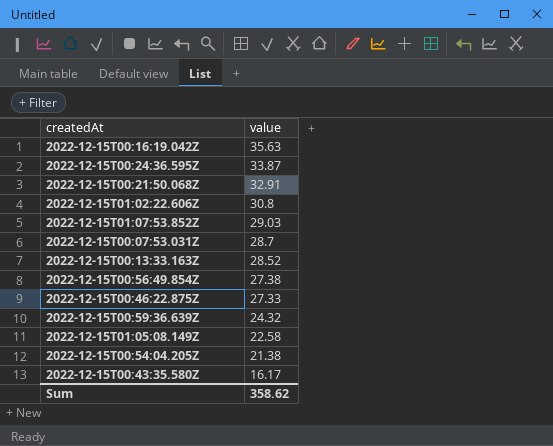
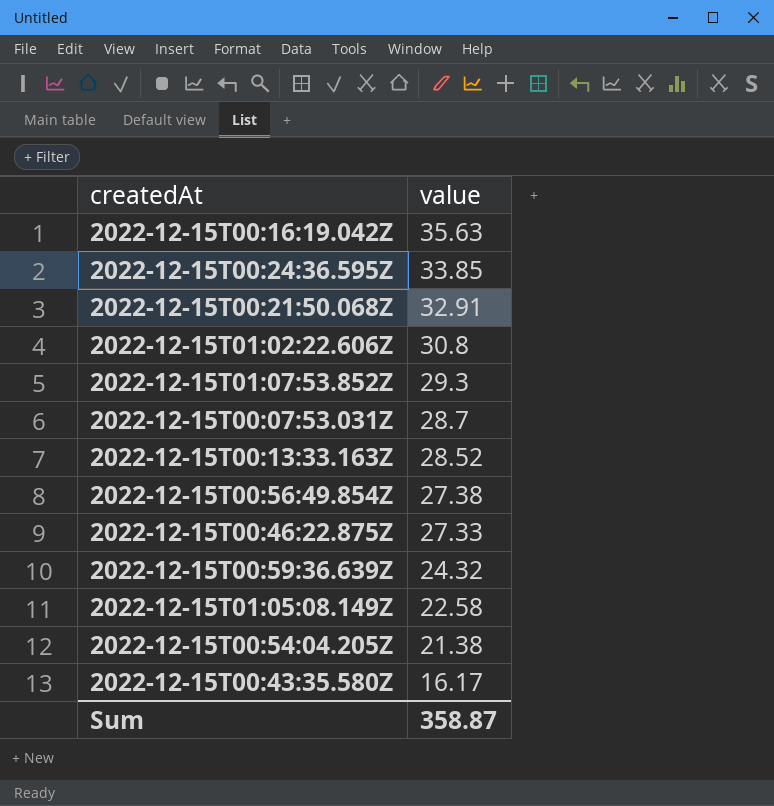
2022-12-15T00:24:36.595Z | value: 33.87 -> 33.85
2022-12-15T01:07:53.852Z | value: 29.03 -> 29.3
Sum | value: 358.62 -> 358.87

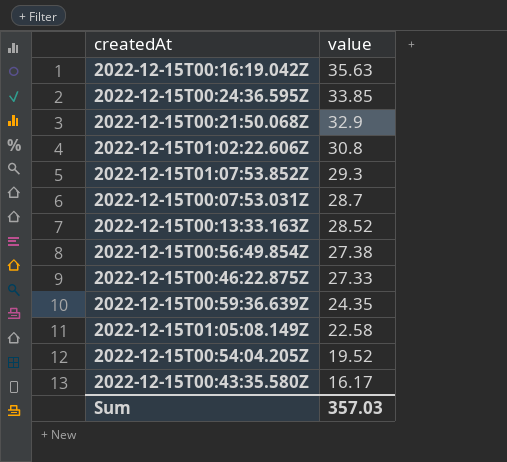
2022-12-15T00:21:50.068Z | value: 32.91 -> 32.9
2022-12-15T00:59:36.639Z | value: 24.32 -> 24.35
2022-12-15T00:54:04.205Z | value: 21.38 -> 19.52
Sum | value: 358.87 -> 357.03

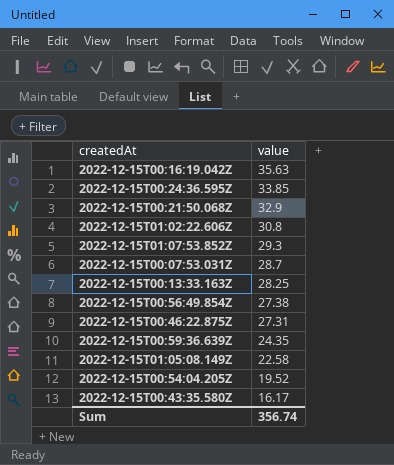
2022-12-15T00:13:33.163Z | value: 28.52 -> 28.25
2022-12-15T00:46:22.875Z | value: 27.33 -> 27.31
Sum | value: 357.03 -> 356.74

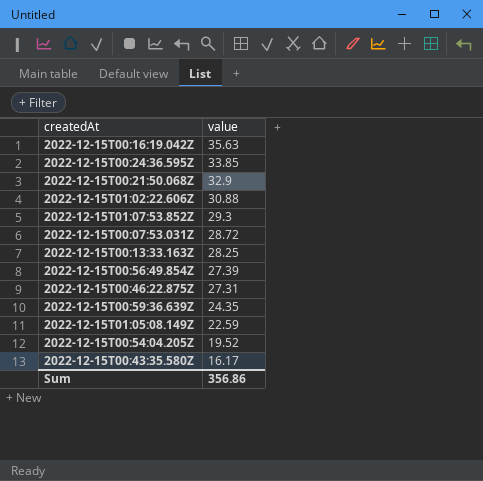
2022-12-15T01:02:22.606Z | value: 30.8 -> 30.88
2022-12-15T00:07:53.031Z | value: 28.7 -> 28.72
2022-12-15T00:56:49.854Z | value: 27.38 -> 27.39
2022-12-15T01:05:08.149Z | value: 22.58 -> 22.59
Sum | value: 356.74 -> 356.86

